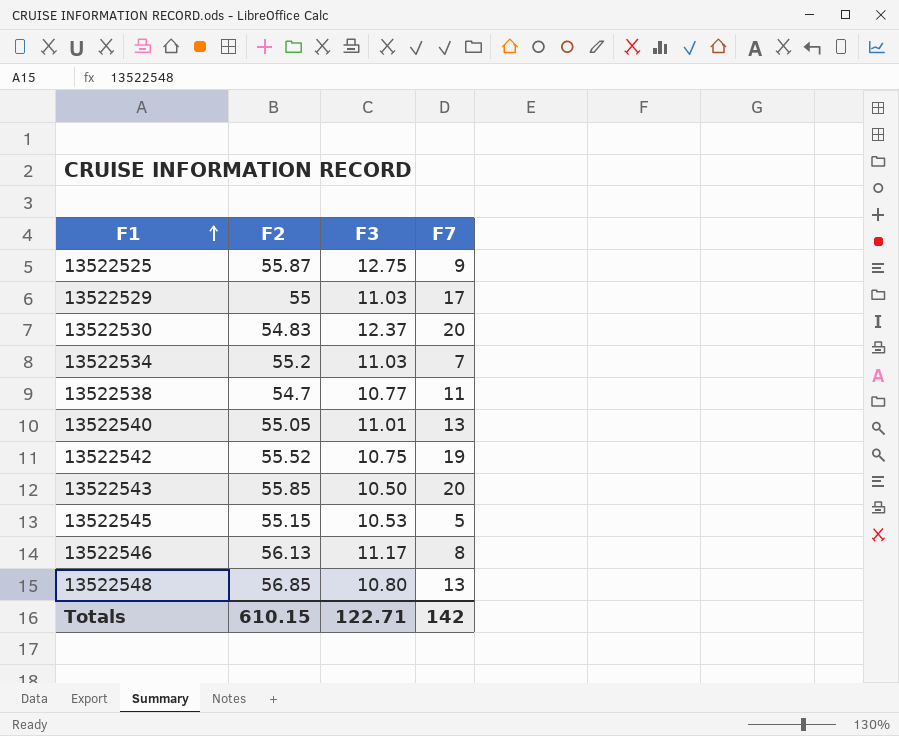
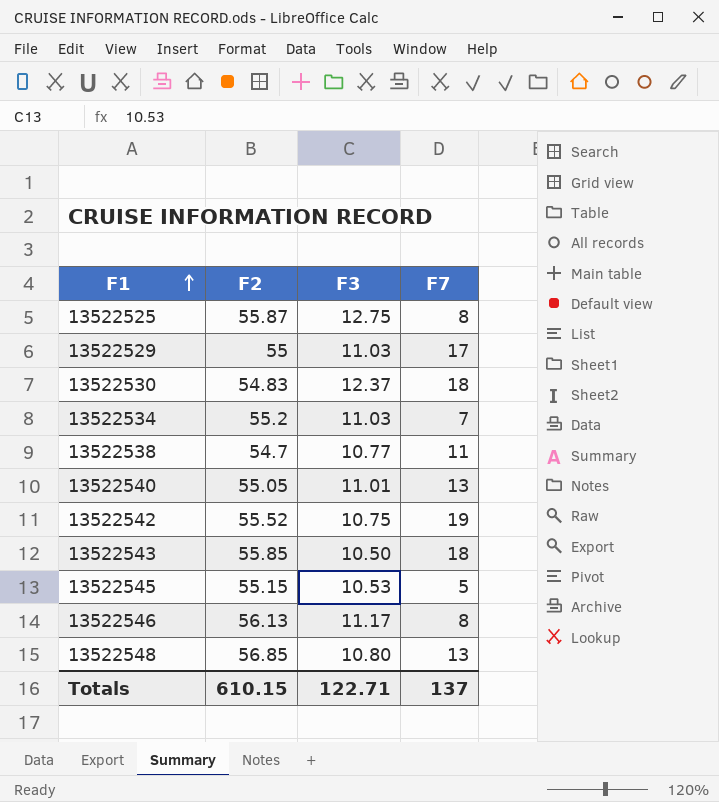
13522525 | F7: 9 -> 8
13522530 | F7: 20 -> 18
13522543 | F7: 20 -> 18
Totals | F7: 142 -> 137

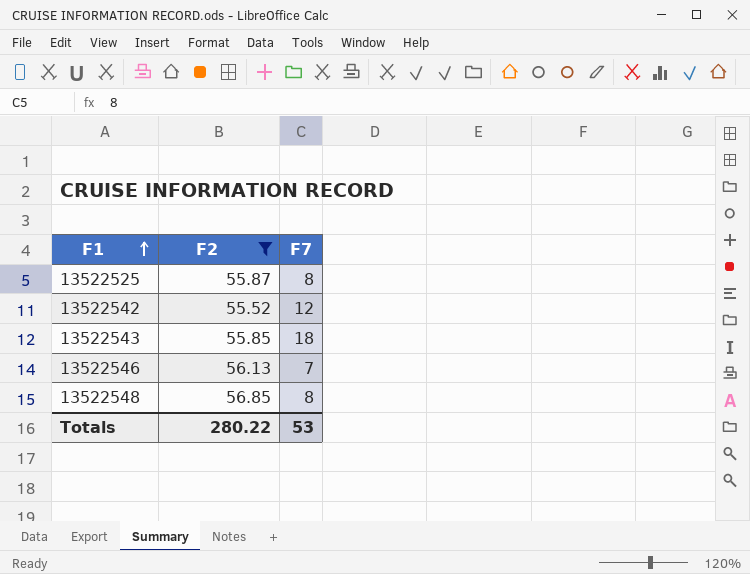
filter: none -> F2 >= 55.52
column F3 | position: 3 -> none
13522542 | F7: 19 -> 12
13522546 | F7: 8 -> 7
13522548 | F7: 13 -> 8
Totals | F2: 610.15 -> 280.22
Totals | F7: 137 -> 53

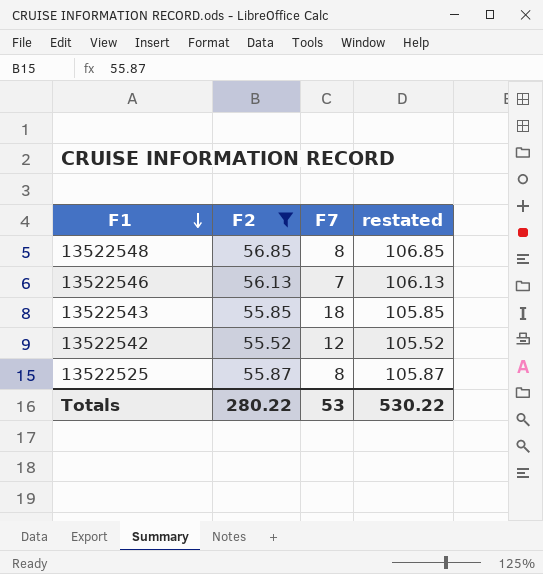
row order: F1 ascending -> F1 descending
column restated | formula: none -> [F2] + 50

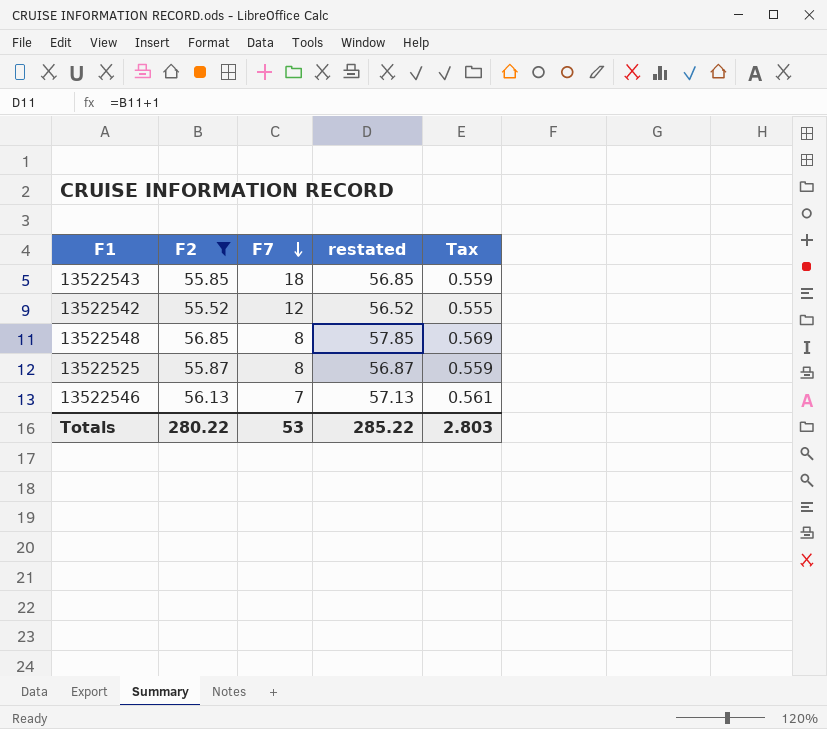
row order: F1 descending -> F7 descending
column restated | formula: [F2] + 50 -> [F2] + 1
column Tax | formula: none -> [F2] * 0.01
Totals | restated: 530.22 -> 285.22

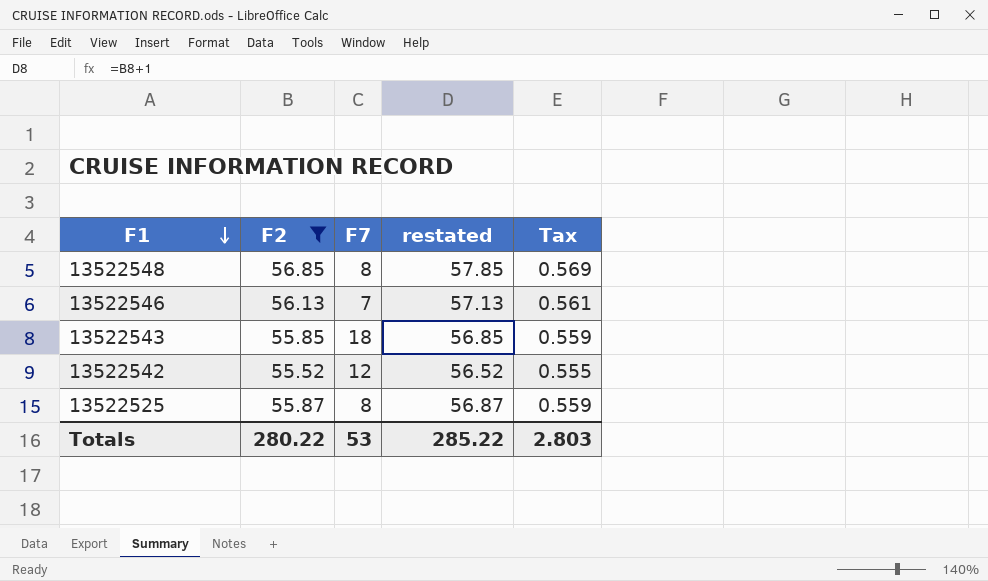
row order: F7 descending -> F1 descending

